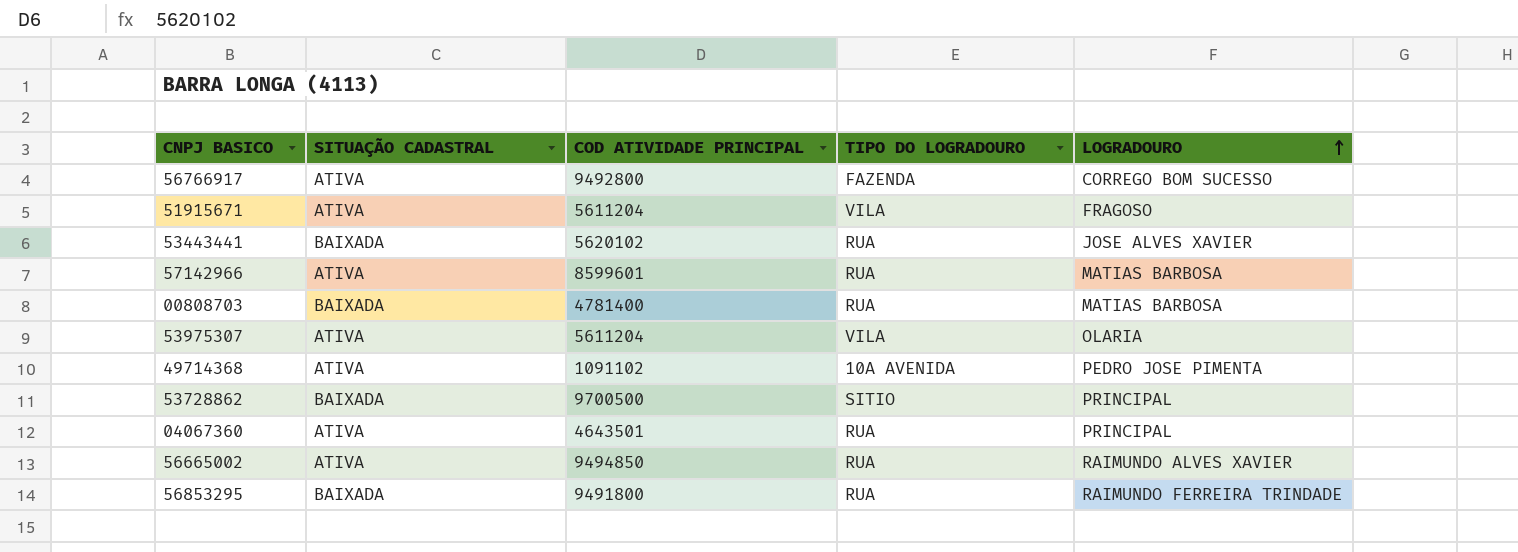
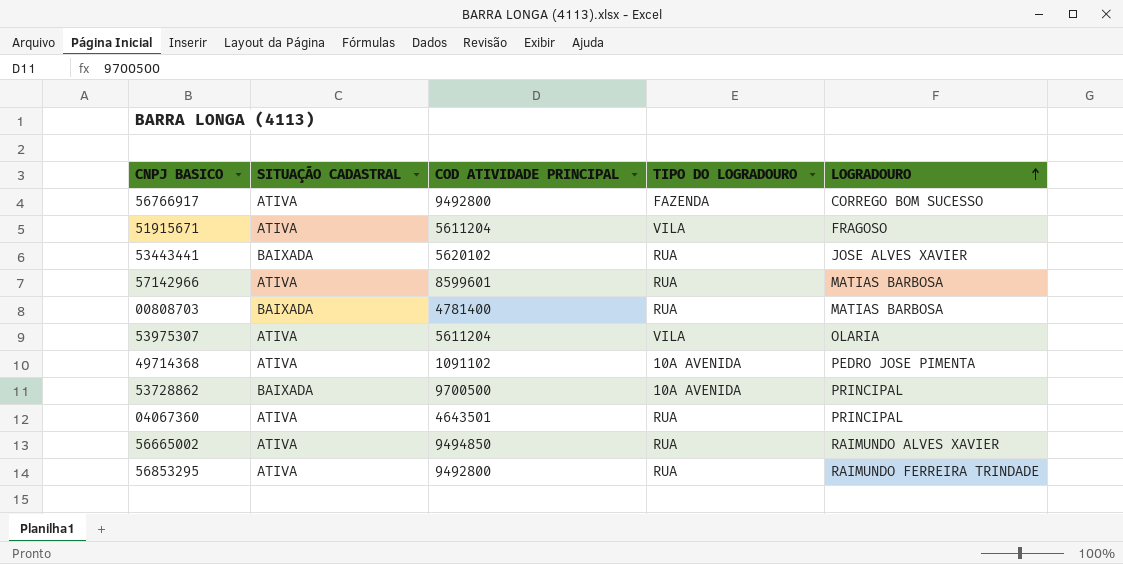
53728862 | TIPO DO LOGRADOURO: SITIO -> 10A AVENIDA
56853295 | SITUAÇÃO CADASTRAL: BAIXADA -> ATIVA
56853295 | COD ATIVIDADE PRINCIPAL: 9491800 -> 9492800

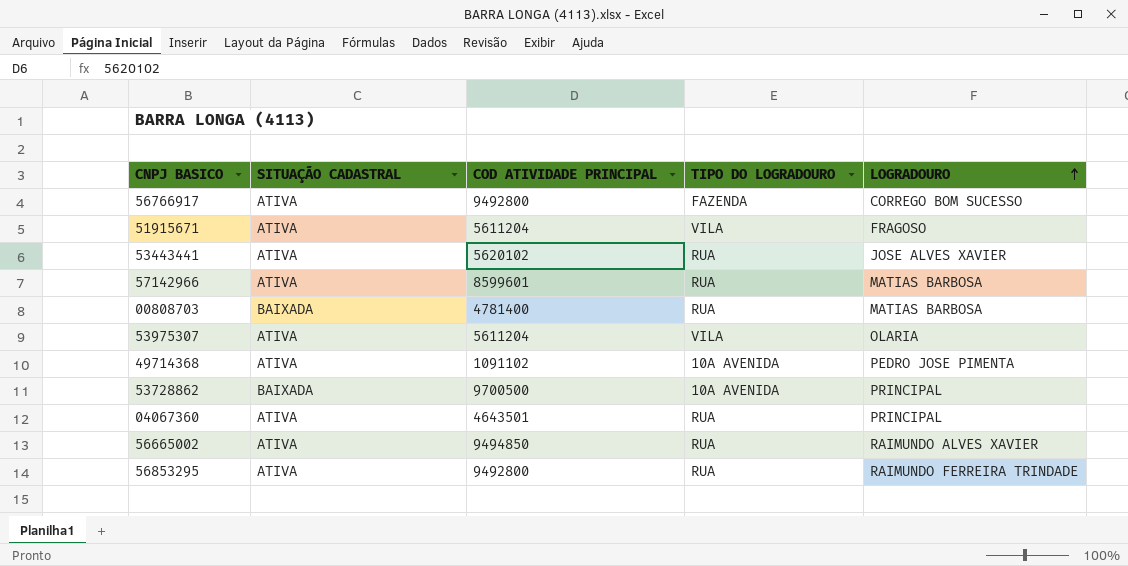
53443441 | SITUAÇÃO CADASTRAL: BAIXADA -> ATIVA

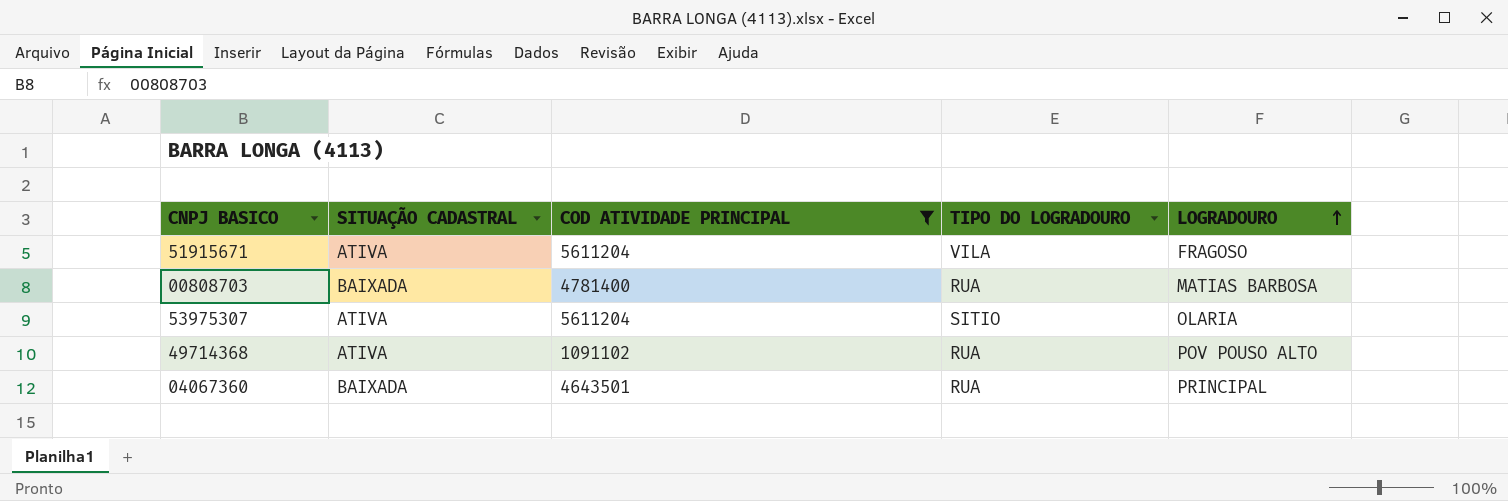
filter: none -> COD ATIVIDADE PRINCIPAL <= 5611204
53975307 | TIPO DO LOGRADOURO: VILA -> SITIO
49714368 | TIPO DO LOGRADOURO: 10A AVENIDA -> RUA
49714368 | LOGRADOURO: PEDRO JOSE PIMENTA -> POV POUSO ALTO
04067360 | SITUAÇÃO CADASTRAL: ATIVA -> BAIXADA

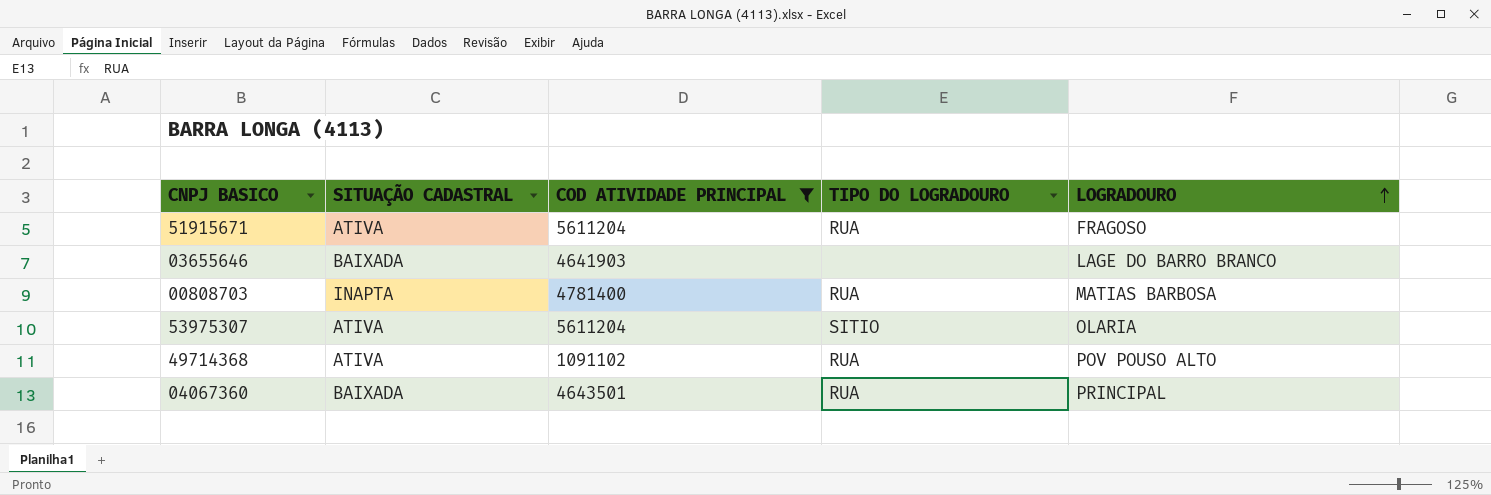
51915671 | TIPO DO LOGRADOURO: VILA -> RUA
row 03655646: none -> BAIXADA | 4641903 | none | LAGE DO BARRO BRANCO
00808703 | SITUAÇÃO CADASTRAL: BAIXADA -> INAPTA

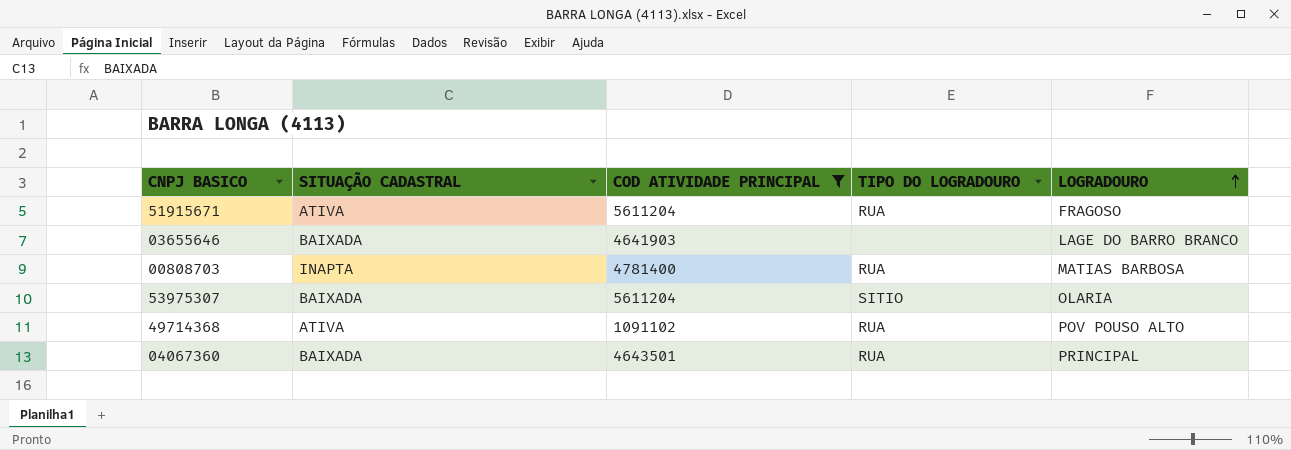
53975307 | SITUAÇÃO CADASTRAL: ATIVA -> BAIXADA

